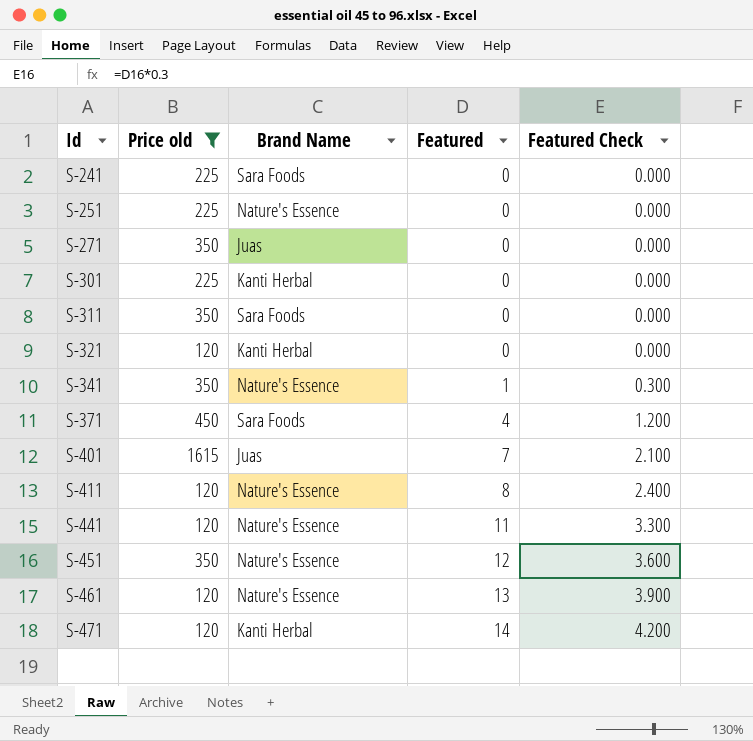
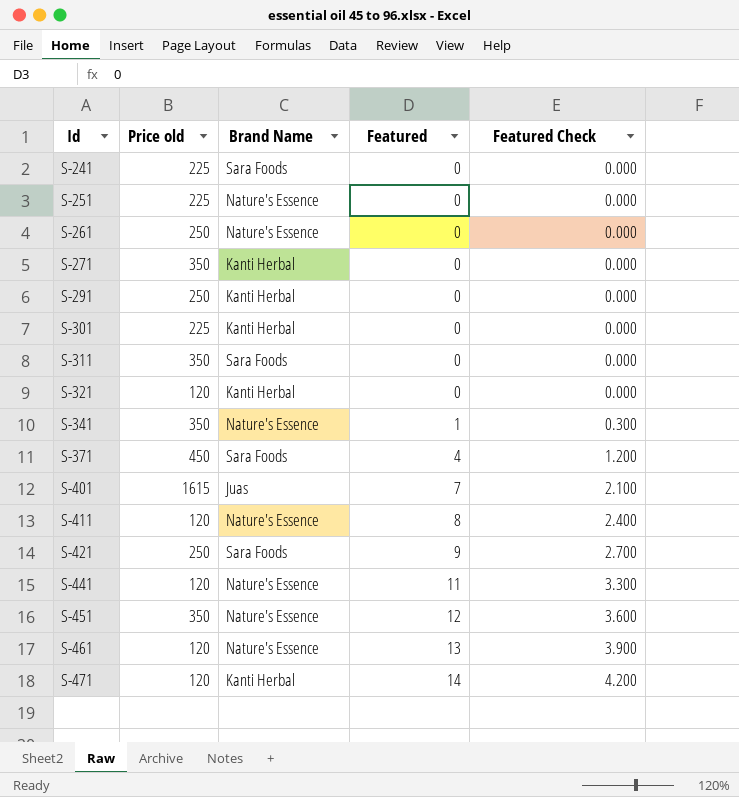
filter: Price old != 250 -> none
S-271 | Brand Name: Juas -> Kanti Herbal

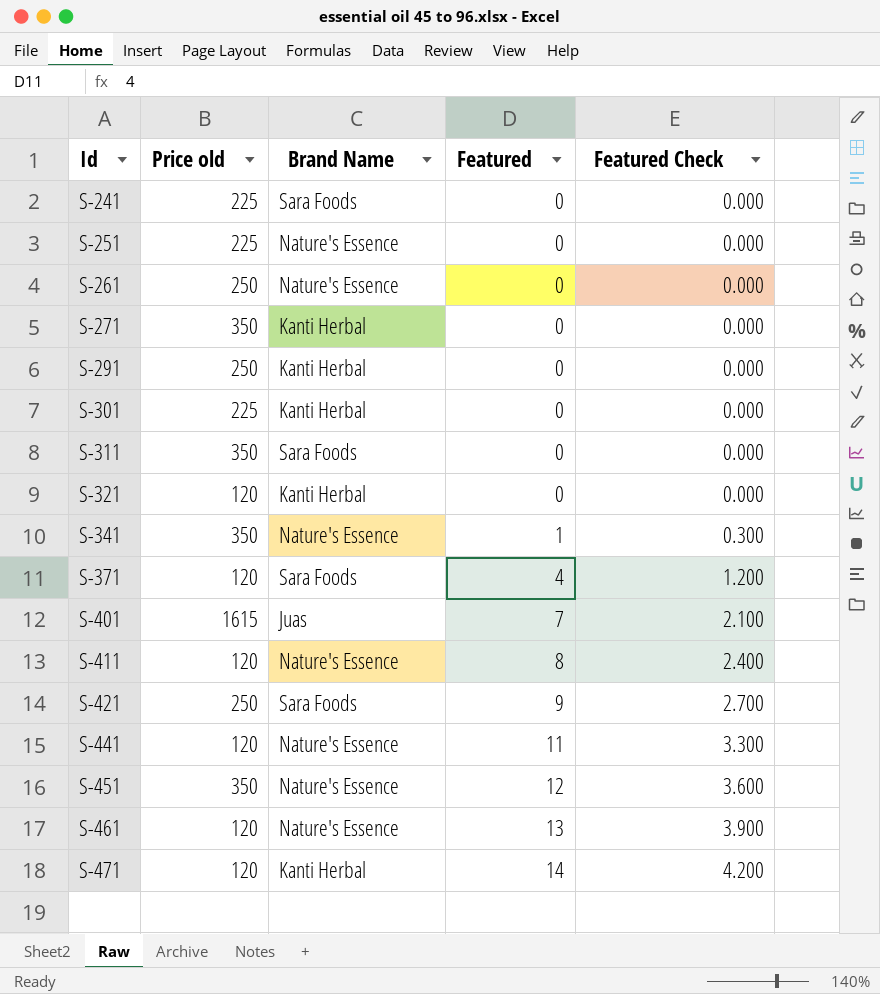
S-371 | Price old: 450 -> 120

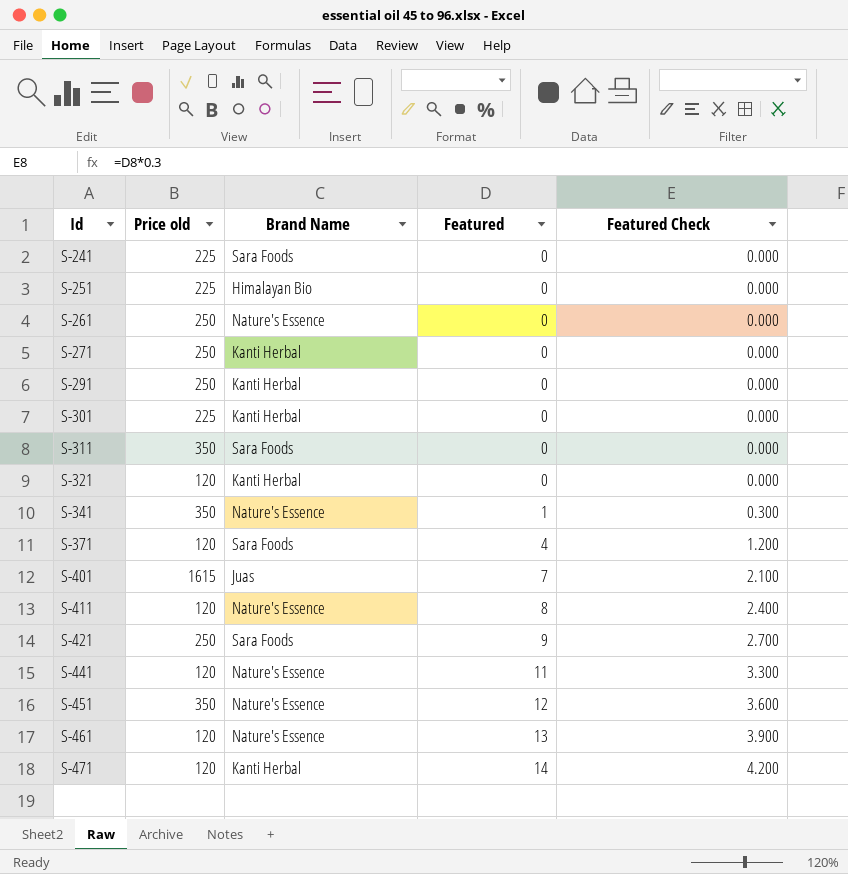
S-251 | Brand Name: Nature's Essence -> Himalayan Bio
S-271 | Price old: 350 -> 250

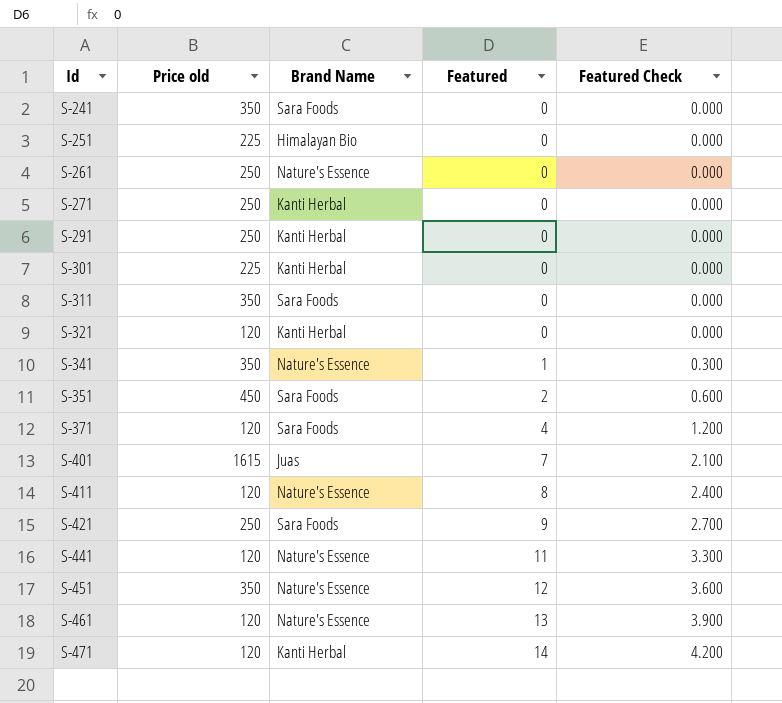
S-241 | Price old: 225 -> 350
row S-351: none -> 450 | Sara Foods | 2 | 0.600

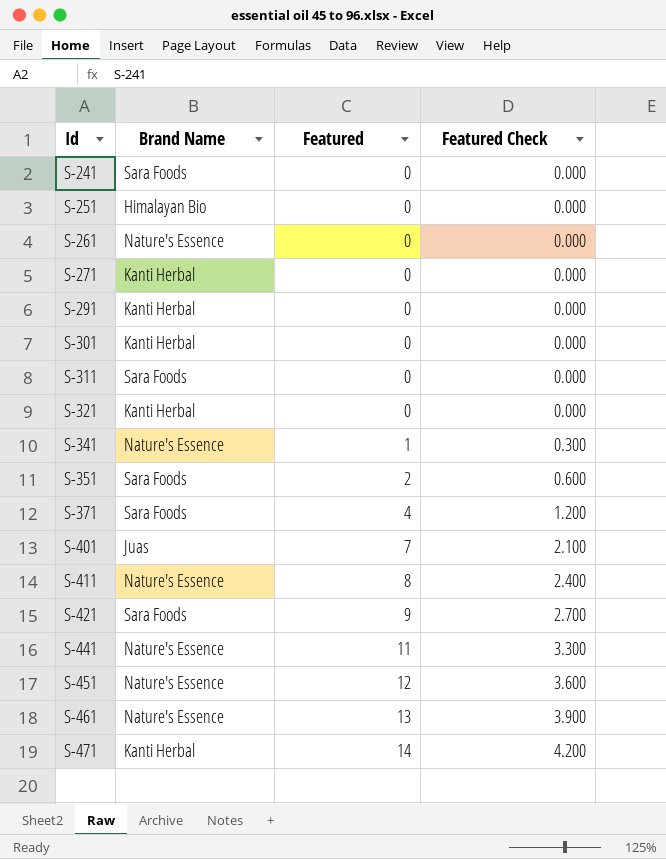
column Price old | position: 2 -> none

